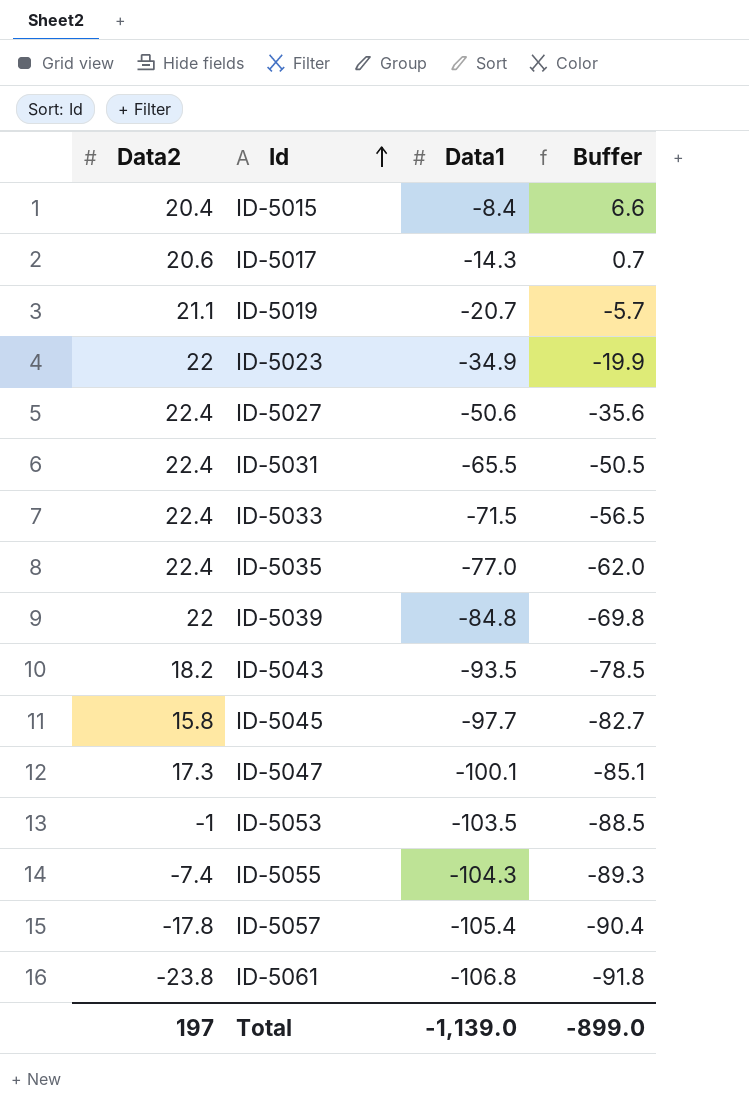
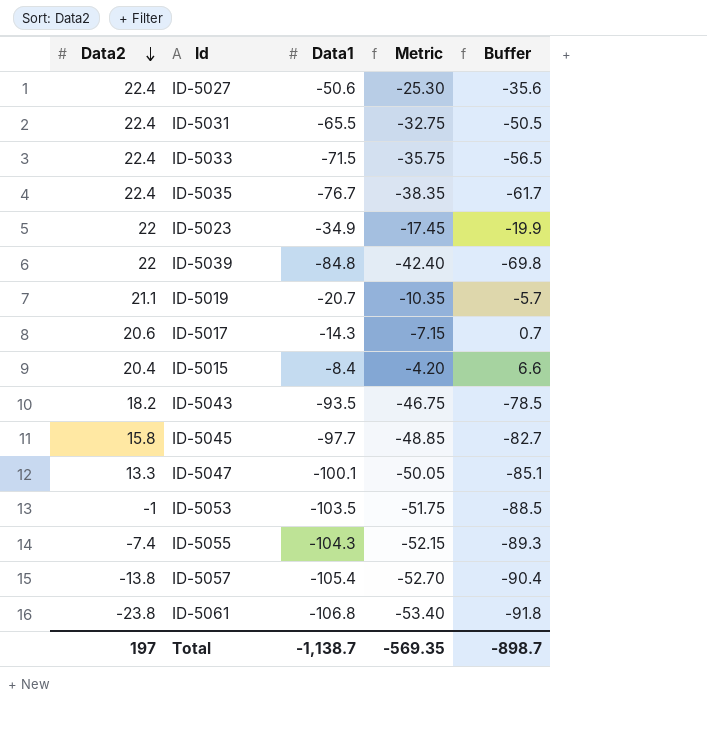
row order: Id ascending -> Data2 descending
column Metric | formula: none -> [Data1] * 0.5
ID-5035 | Data1: -77.0 -> -76.7
ID-5035 | Buffer: -62.0 -> -61.7
ID-5047 | Data2: 17.3 -> 13.3
ID-5057 | Data2: -17.8 -> -13.8
Total | Data1: -1,139.0 -> -1,138.7
Total | Buffer: -899.0 -> -898.7

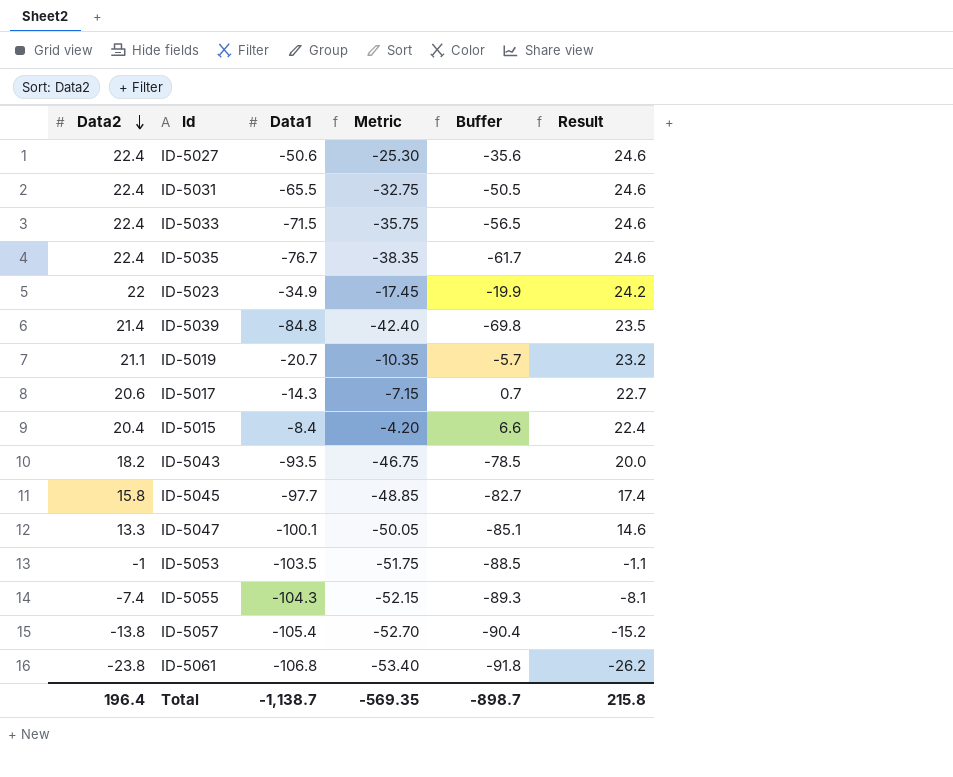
column Result | formula: none -> [Data2] * 1.1
ID-5039 | Data2: 22 -> 21.4
Total | Data2: 197 -> 196.4

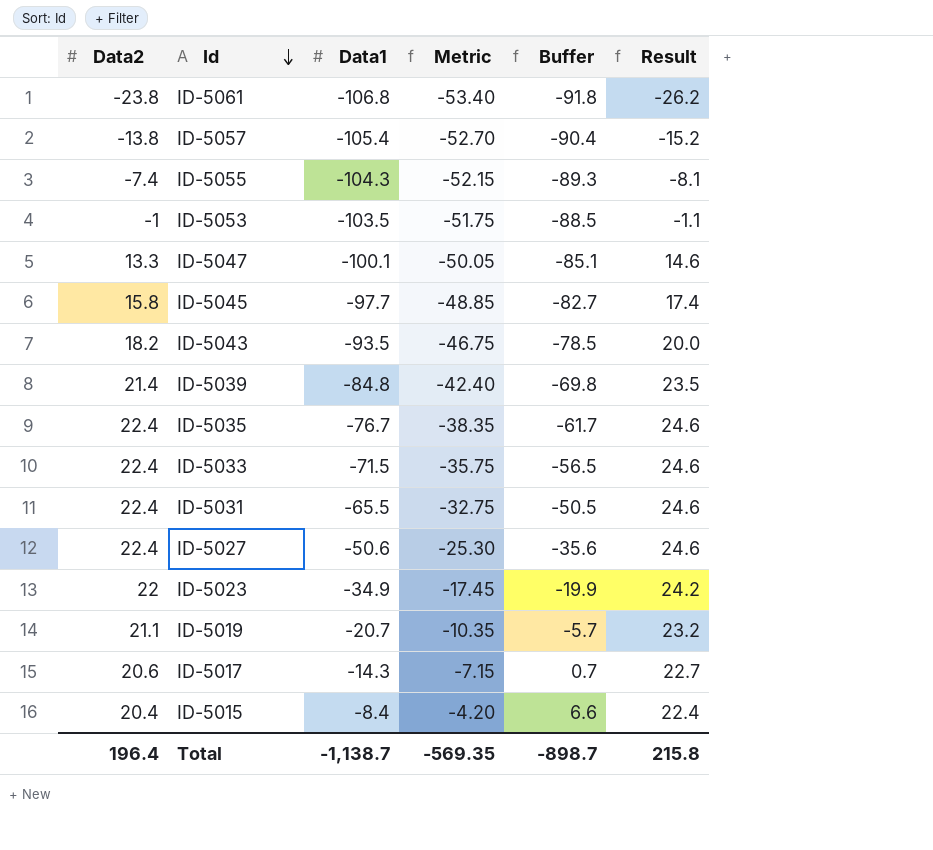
row order: Data2 descending -> Id descending

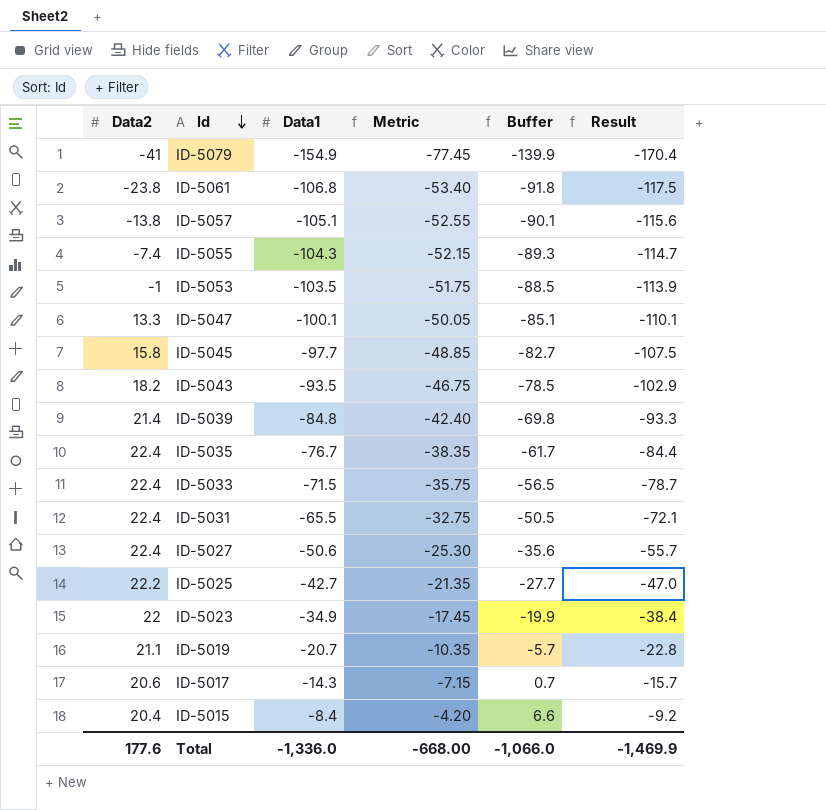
column Result | formula: [Data2] * 1.1 -> [Data1] * 1.1
row ID-5079: none -> -41 | -154.9 | -77.45 | -139.9 | -170.4
ID-5057 | Data1: -105.4 -> -105.1
ID-5057 | Metric: -52.70 -> -52.55
ID-5057 | Buffer: -90.4 -> -90.1
row ID-5025: none -> 22.2 | -42.7 | -21.35 | -27.7 | -47.0
Total | Data2: 196.4 -> 177.6
Total | Data1: -1,138.7 -> -1,336.0
Total | Metric: -569.35 -> -668.00
Total | Buffer: -898.7 -> -1,066.0
Total | Result: 215.8 -> -1,469.9

